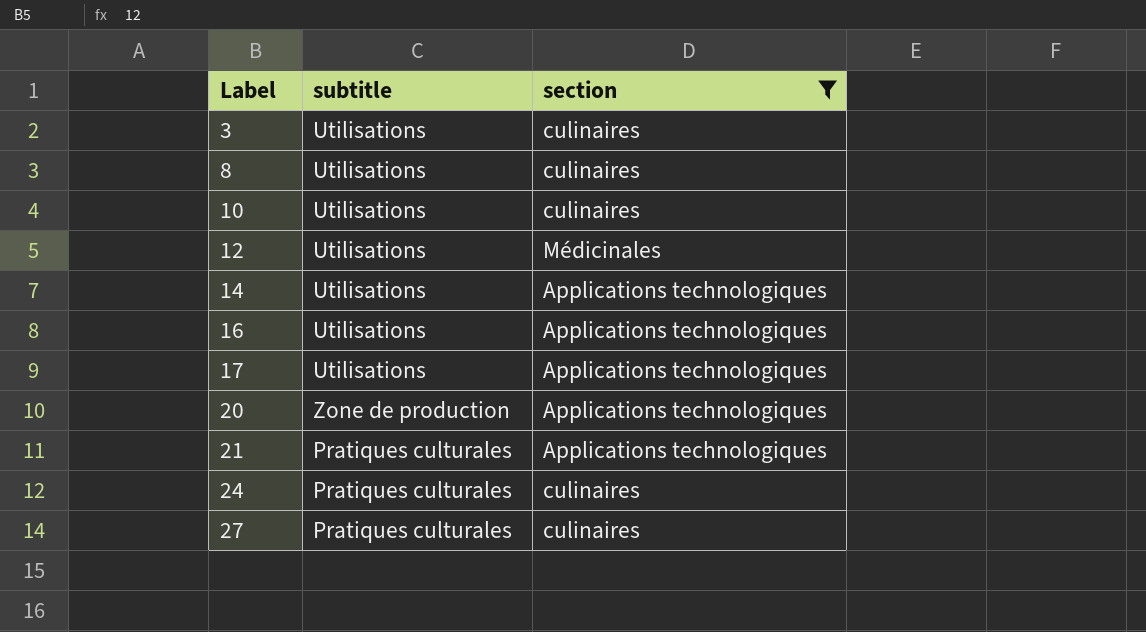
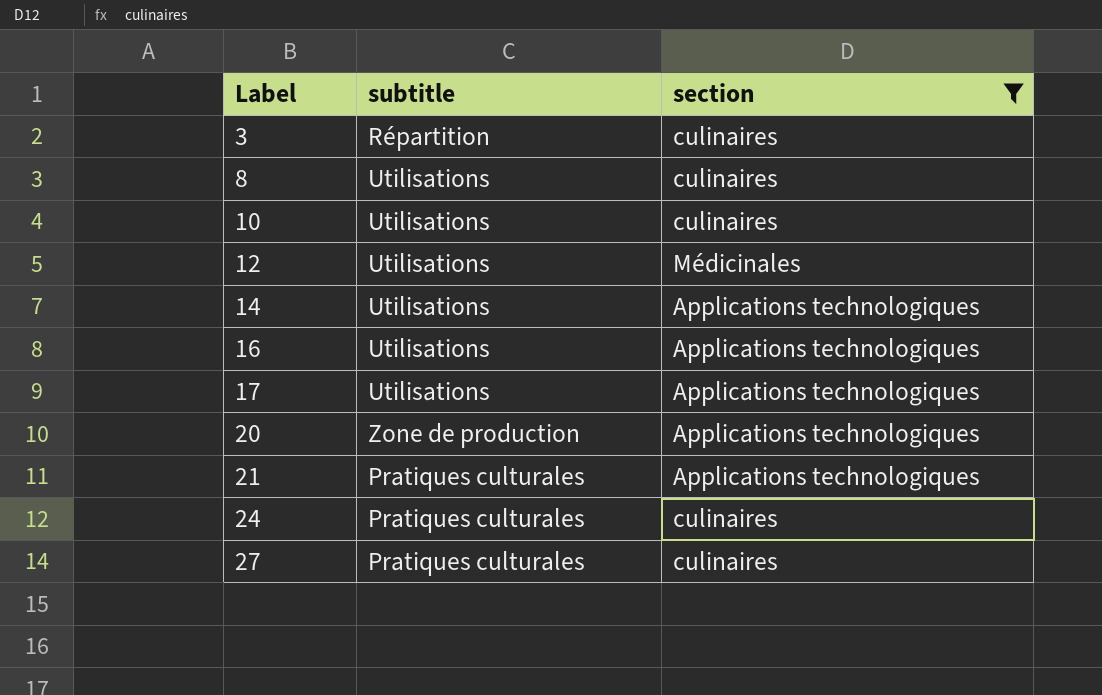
3 | subtitle: Utilisations -> Répartition

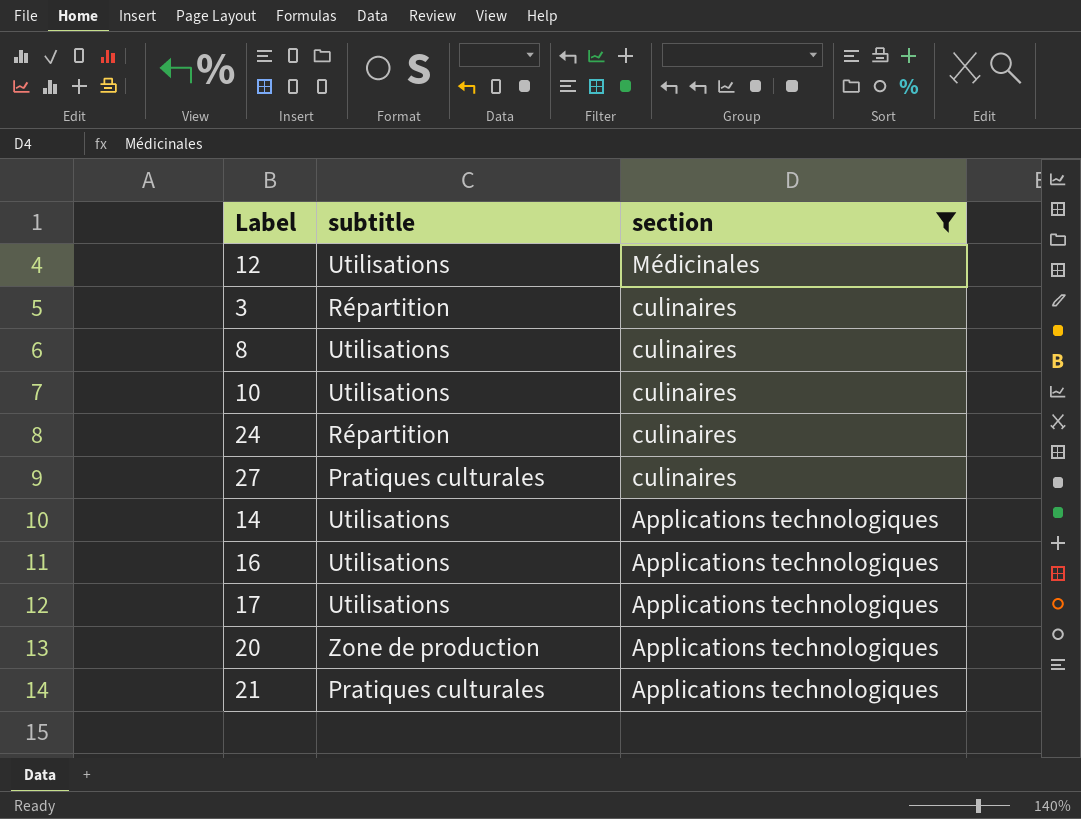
row order: Label ascending -> section descending
24 | subtitle: Pratiques culturales -> Répartition

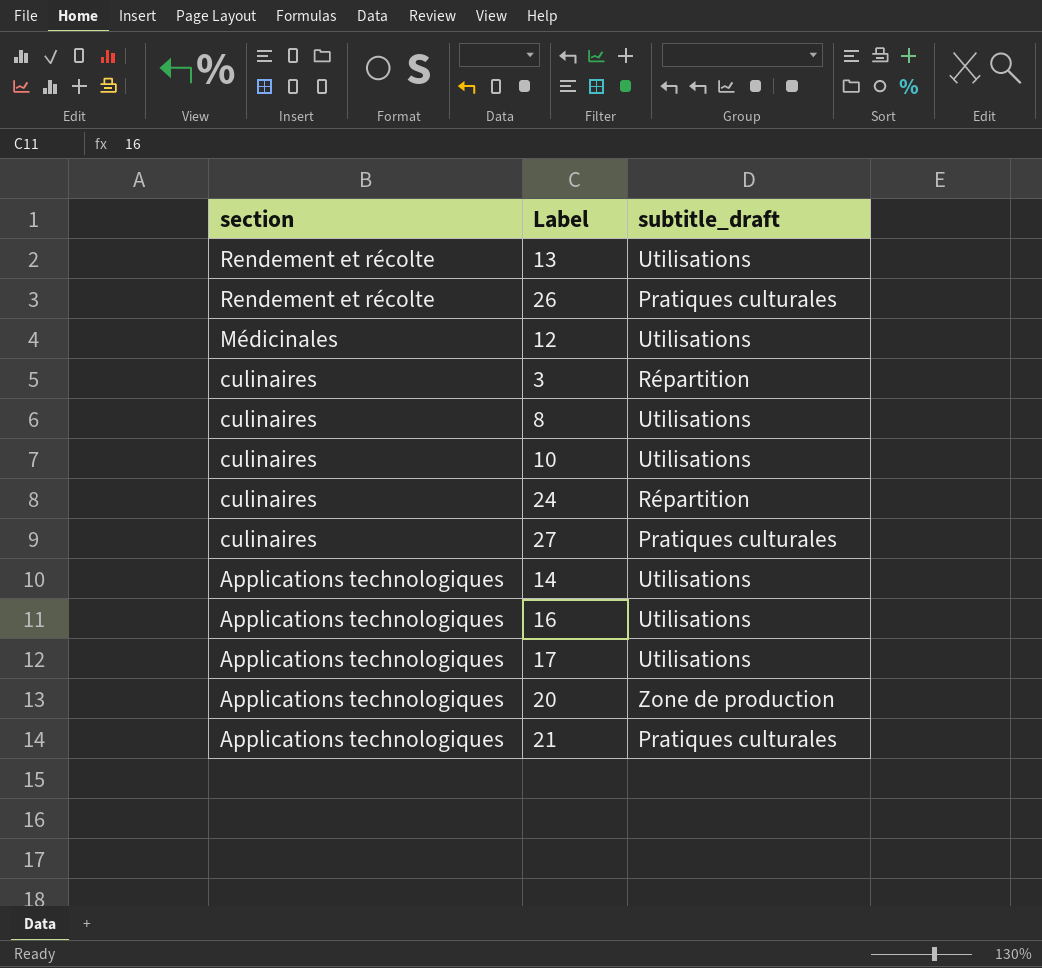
filter: section != Rendement et récolte -> none
column section | position: 3 -> 1
column name: subtitle -> subtitle_draft

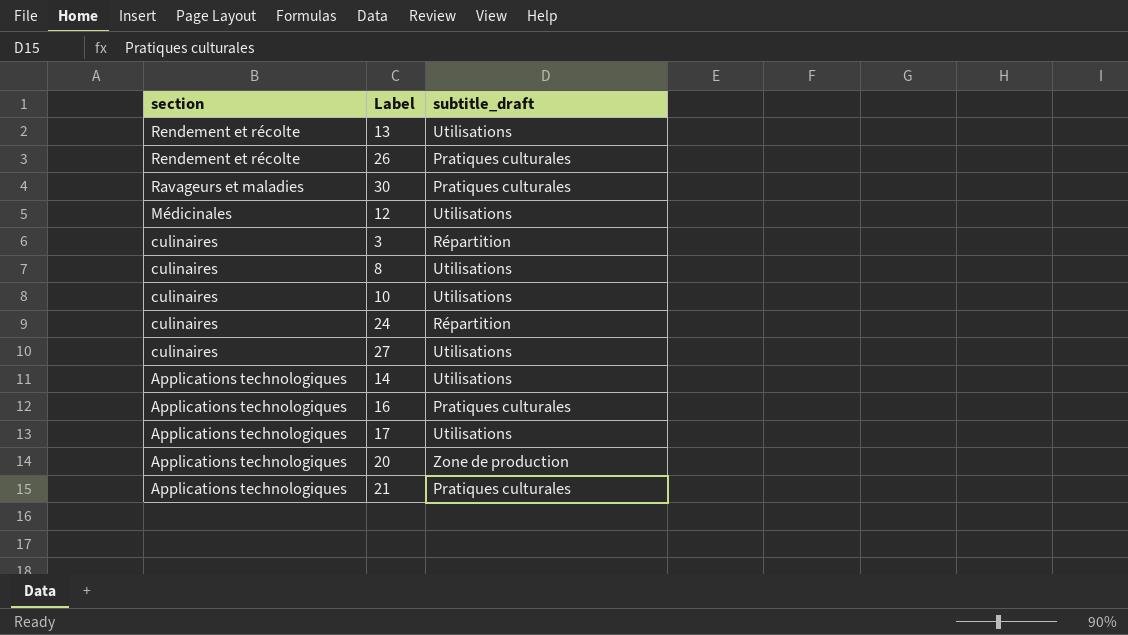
row 30: none -> Ravageurs et maladies | Pratiques culturales
27 | subtitle_draft: Pratiques culturales -> Utilisations
16 | subtitle_draft: Utilisations -> Pratiques culturales

